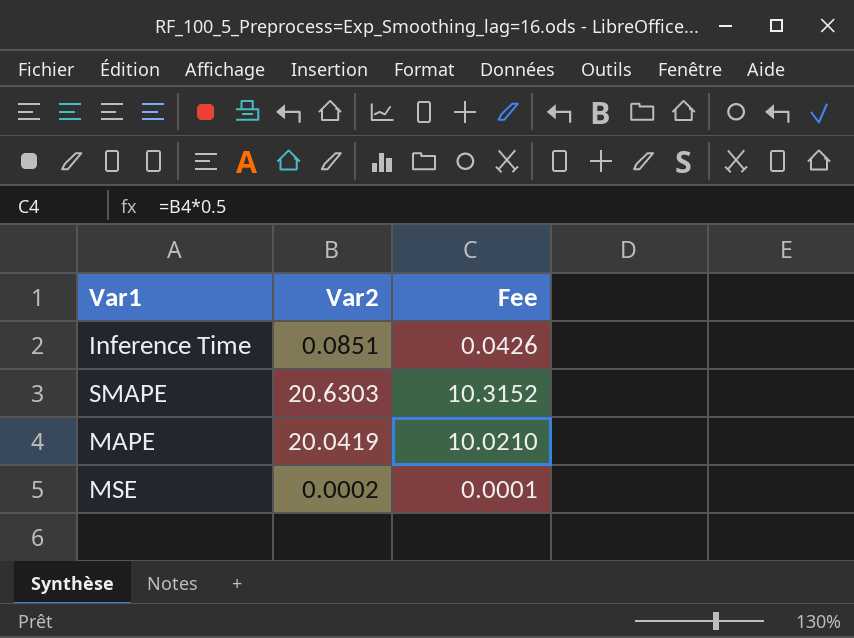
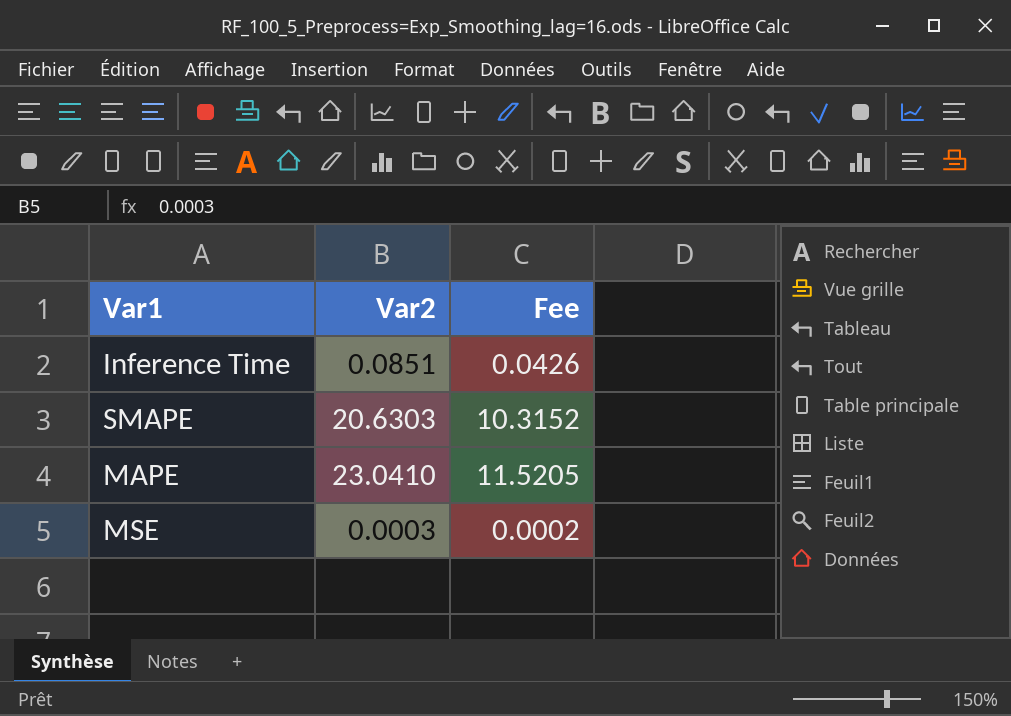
MAPE | Var2: 20.0419 -> 23.0410
MAPE | Fee: 10.0210 -> 11.5205
MSE | Var2: 0.0002 -> 0.0003
MSE | Fee: 0.0001 -> 0.0002

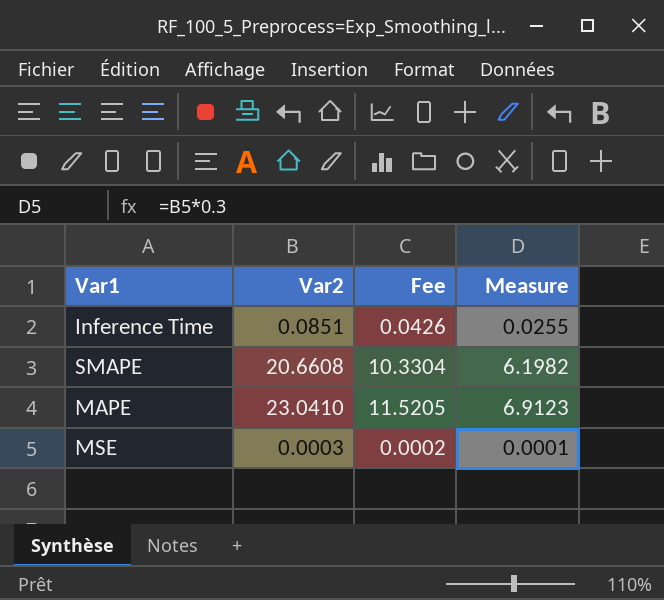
column Measure | formula: none -> [Var2] * 0.3
SMAPE | Var2: 20.6303 -> 20.6608
SMAPE | Fee: 10.3152 -> 10.3304

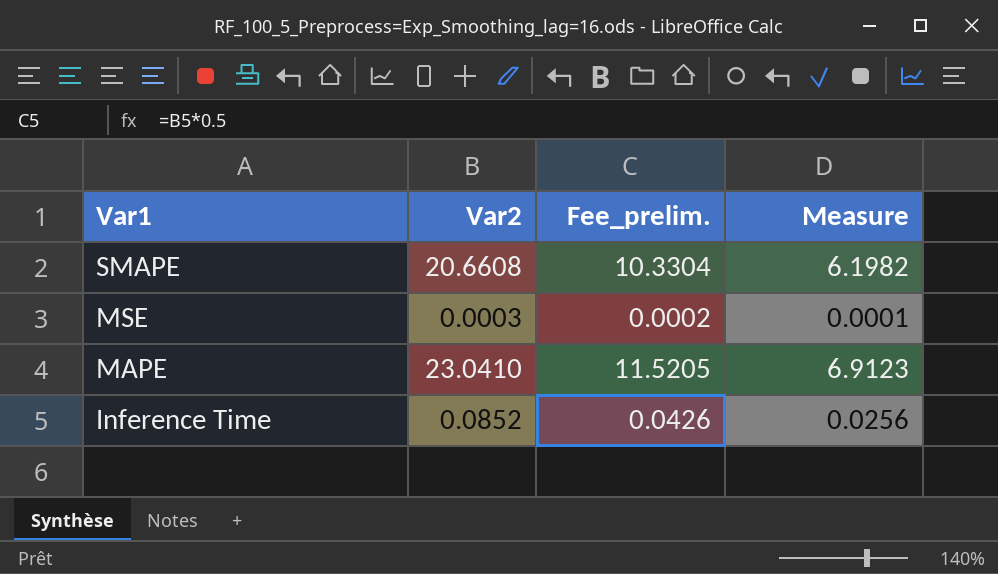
row order: none -> Var1 descending
column name: Fee -> Fee_prelim.
Inference Time | Var2: 0.0851 -> 0.0852
Inference Time | Measure: 0.0255 -> 0.0256

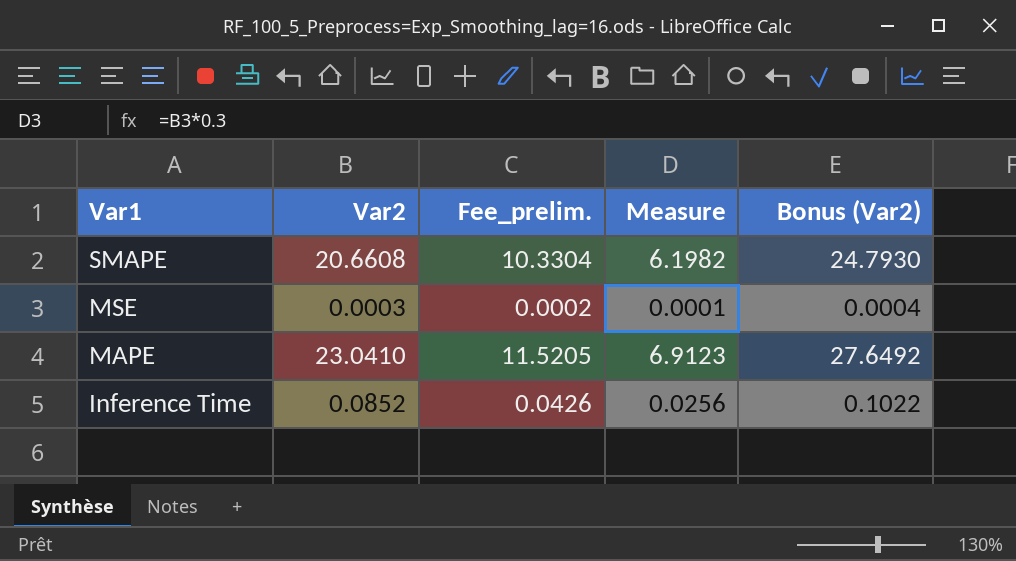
column Bonus (Var2) | formula: none -> [Var2] * 1.2

